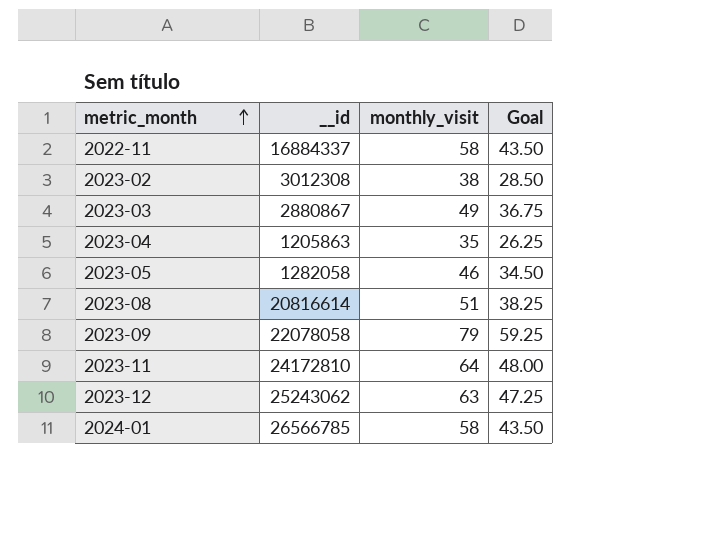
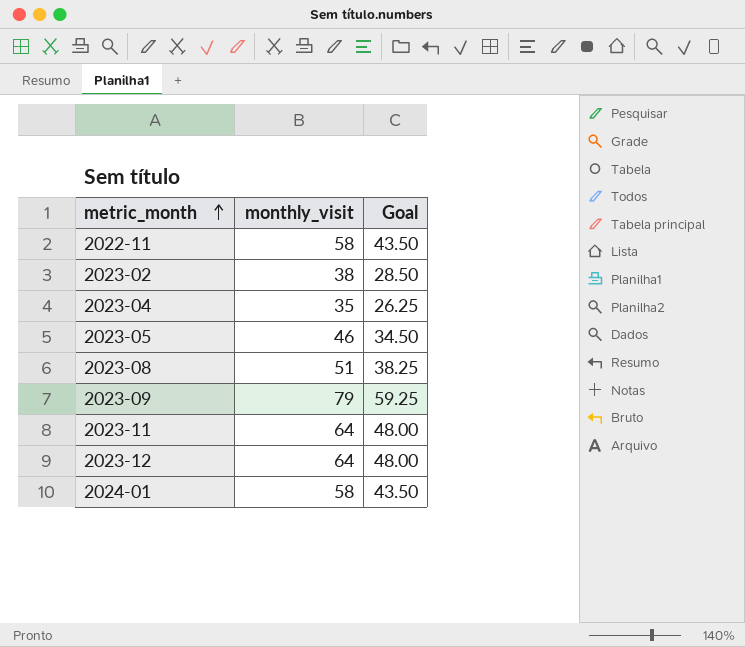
column __id | position: 2 -> none
row 2023-03: 2880867 | 49 | 36.75 -> none
2023-12 | monthly_visit: 63 -> 64
2023-12 | Goal: 47.25 -> 48.00

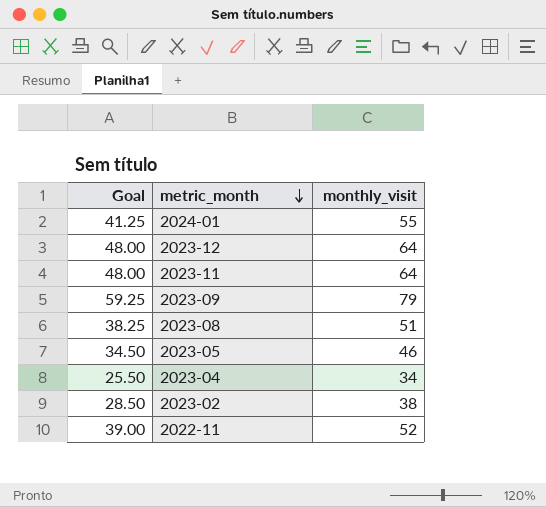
row order: metric_month ascending -> metric_month descending
column Goal | position: 3 -> 1
2024-01 | Goal: 43.50 -> 41.25
2024-01 | monthly_visit: 58 -> 55
2023-04 | Goal: 26.25 -> 25.50
2023-04 | monthly_visit: 35 -> 34
2022-11 | Goal: 43.50 -> 39.00
2022-11 | monthly_visit: 58 -> 52

